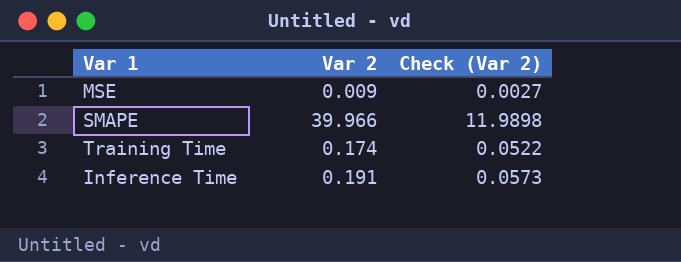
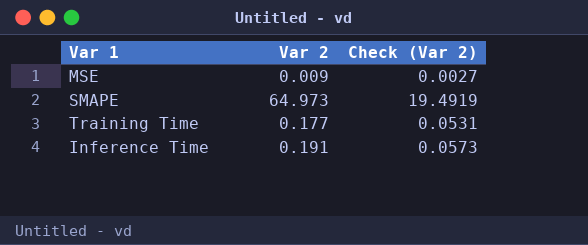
SMAPE | Var 2: 39.966 -> 64.973
SMAPE | Check (Var 2): 11.9898 -> 19.4919
Training Time | Var 2: 0.174 -> 0.177
Training Time | Check (Var 2): 0.0522 -> 0.0531

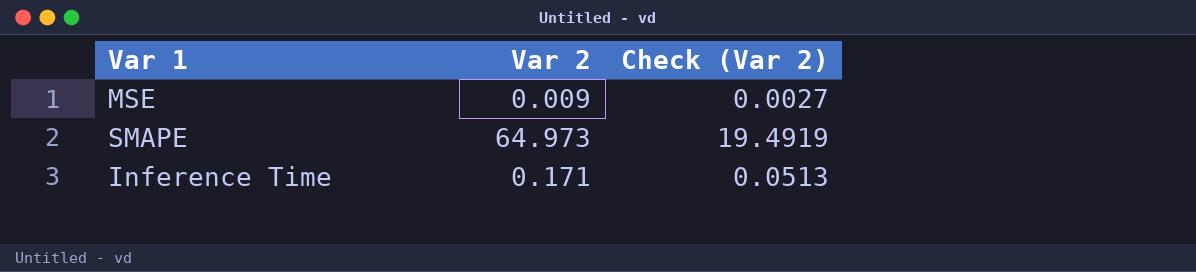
row Training Time: 0.177 | 0.0531 -> none
Inference Time | Var 2: 0.191 -> 0.171
Inference Time | Check (Var 2): 0.0573 -> 0.0513

